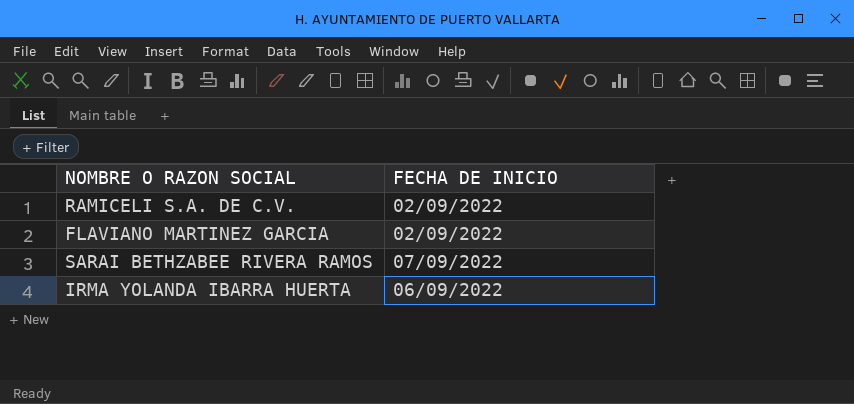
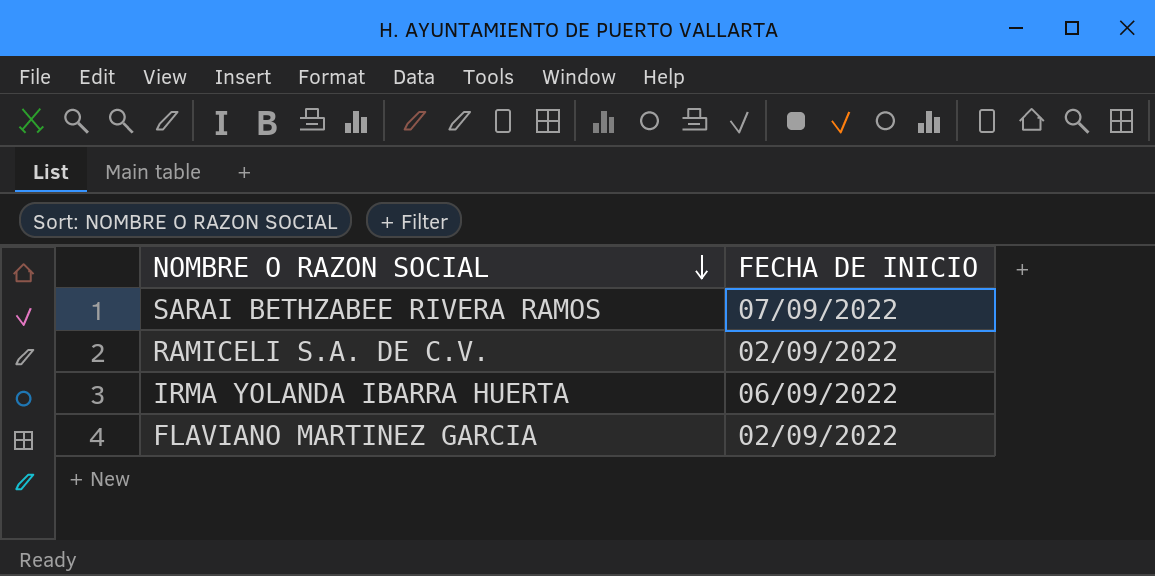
row order: none -> NOMBRE O RAZON SOCIAL descending

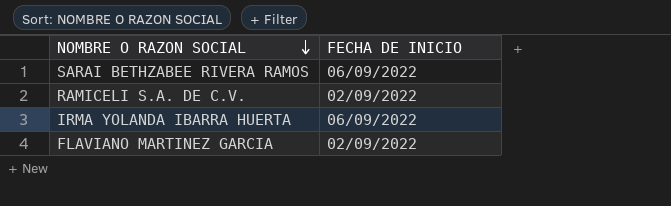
SARAI BETHZABEE RIVERA RAMOS | FECHA DE INICIO: 07/09/2022 -> 06/09/2022

